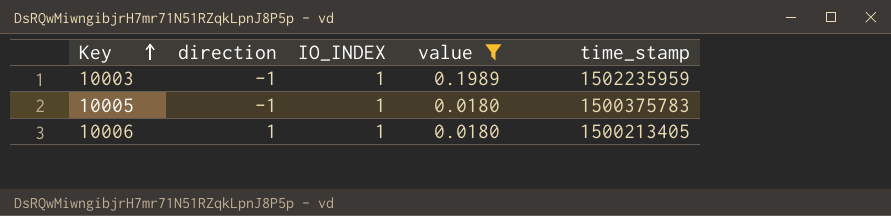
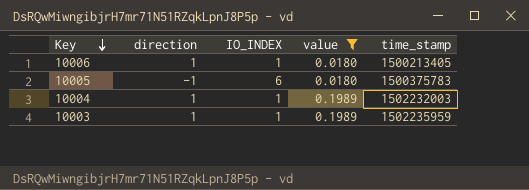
row order: Key ascending -> Key descending
10005 | IO_INDEX: 1 -> 6
row 10004: none -> 1 | 1 | 0.1989 | 1502232003
10003 | direction: -1 -> 1

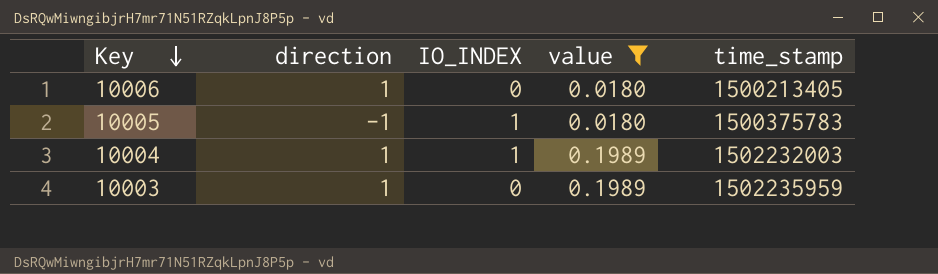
10006 | IO_INDEX: 1 -> 0
10005 | IO_INDEX: 6 -> 1
10003 | IO_INDEX: 1 -> 0

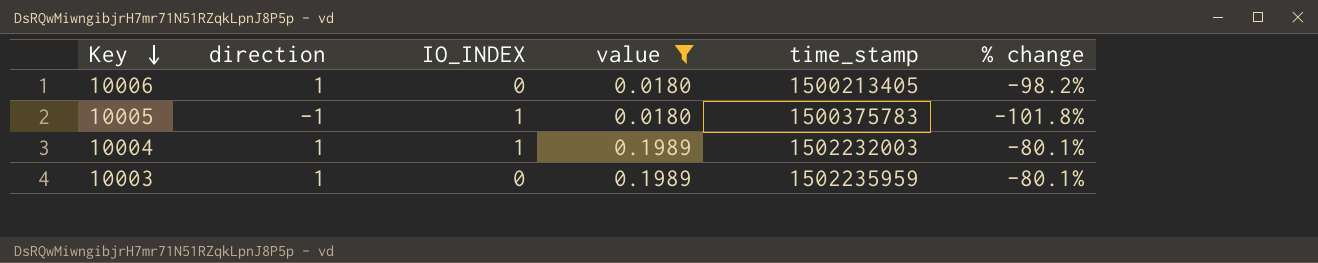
column % change | formula: none -> ([value] - [direction]) / [direction]

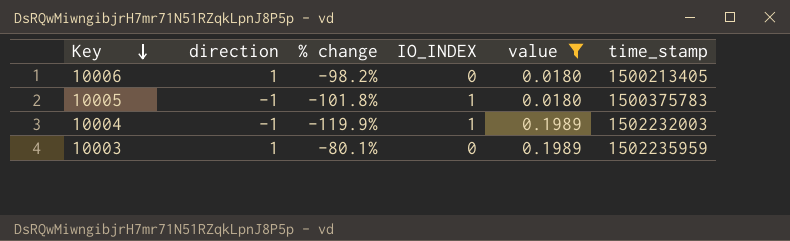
column % change | position: 6 -> 3
10004 | direction: 1 -> -1
10004 | % change: -80.1% -> -119.9%

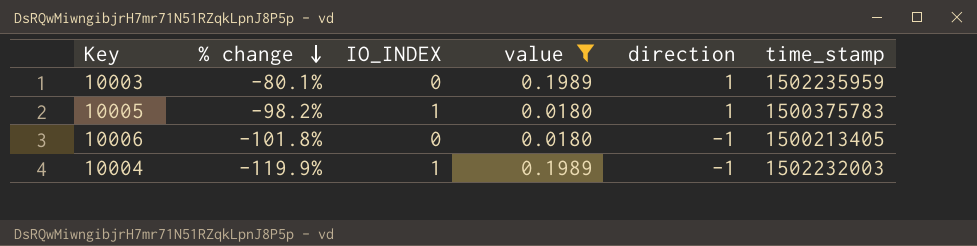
row order: Key descending -> % change descending
column direction | position: 2 -> 5
10005 | % change: -101.8% -> -98.2%
10005 | direction: -1 -> 1
10006 | % change: -98.2% -> -101.8%
10006 | direction: 1 -> -1

